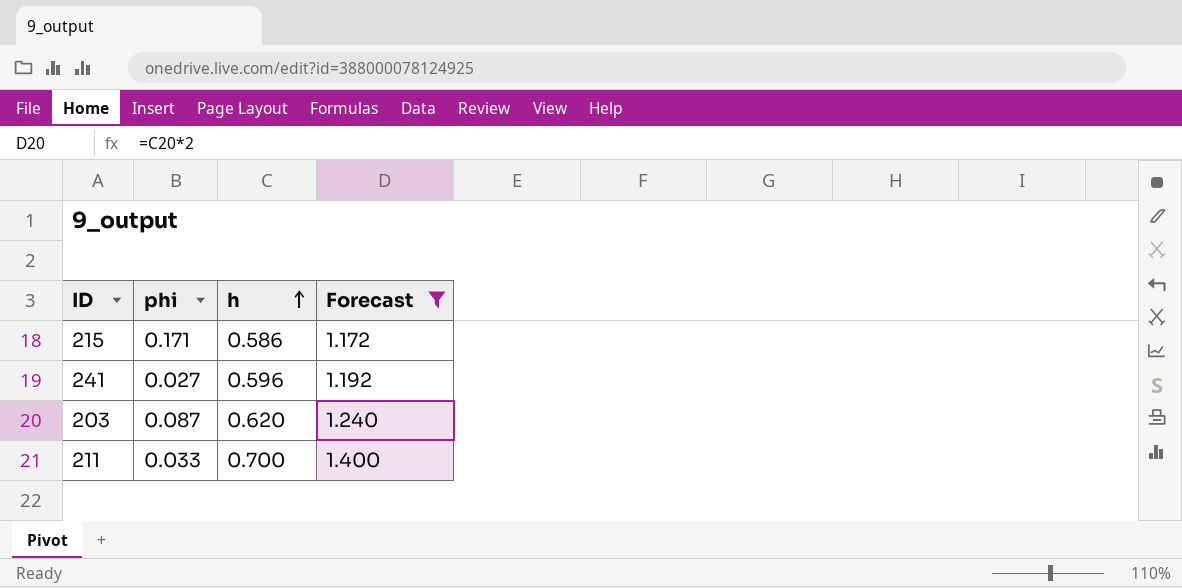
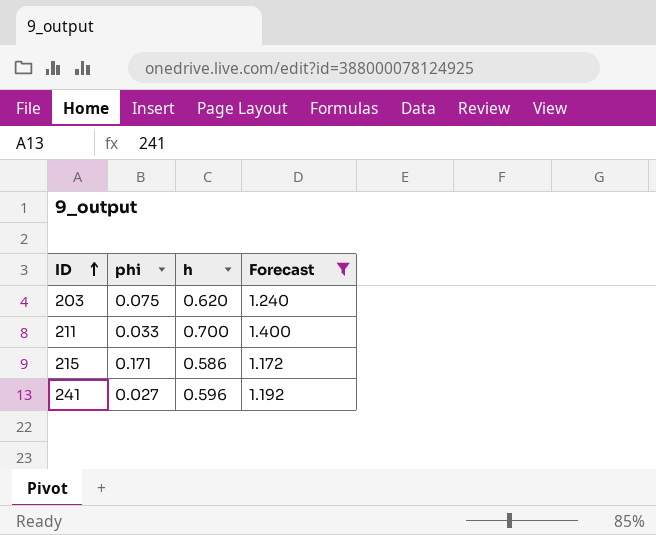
row order: h ascending -> ID ascending
203 | phi: 0.087 -> 0.075

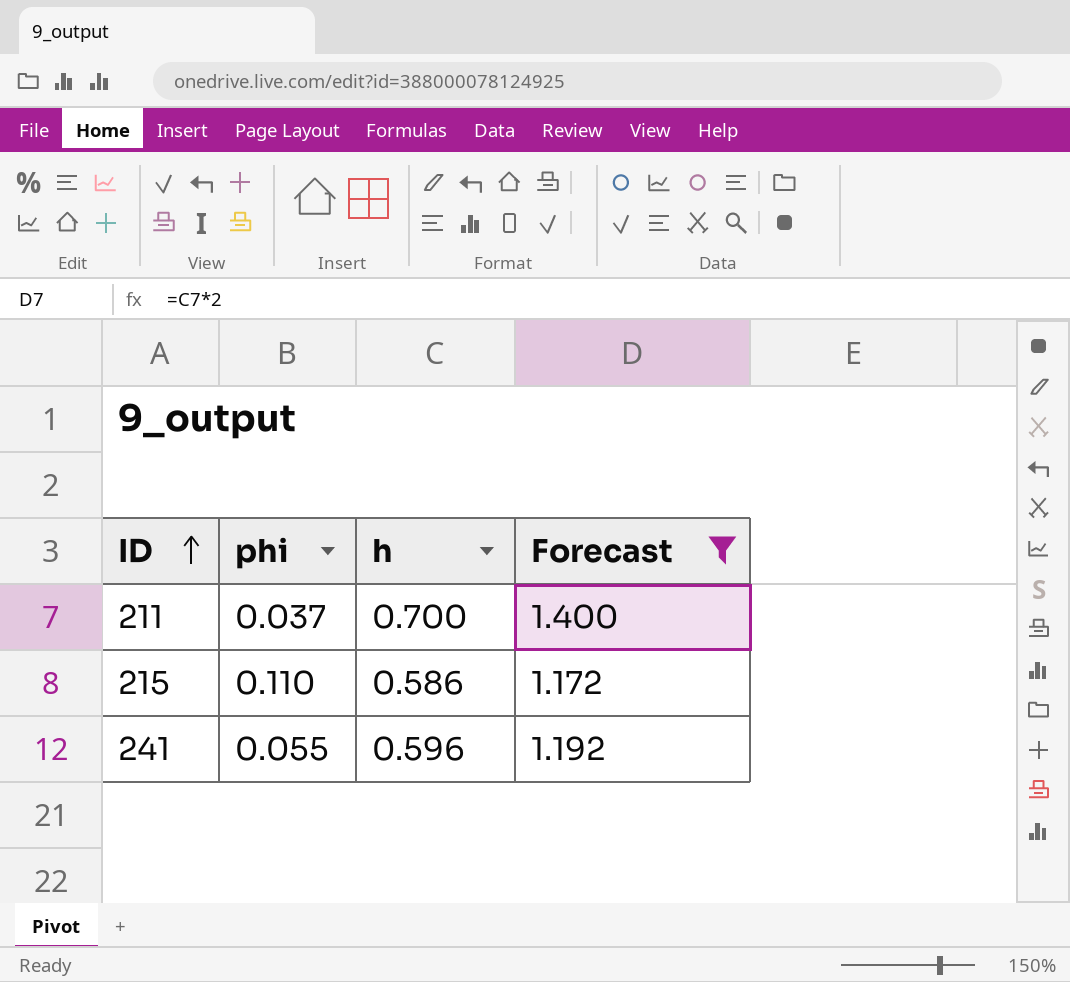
row 203: 0.075 | 0.620 | 1.240 -> none
211 | phi: 0.033 -> 0.037
215 | phi: 0.171 -> 0.110
241 | phi: 0.027 -> 0.055

